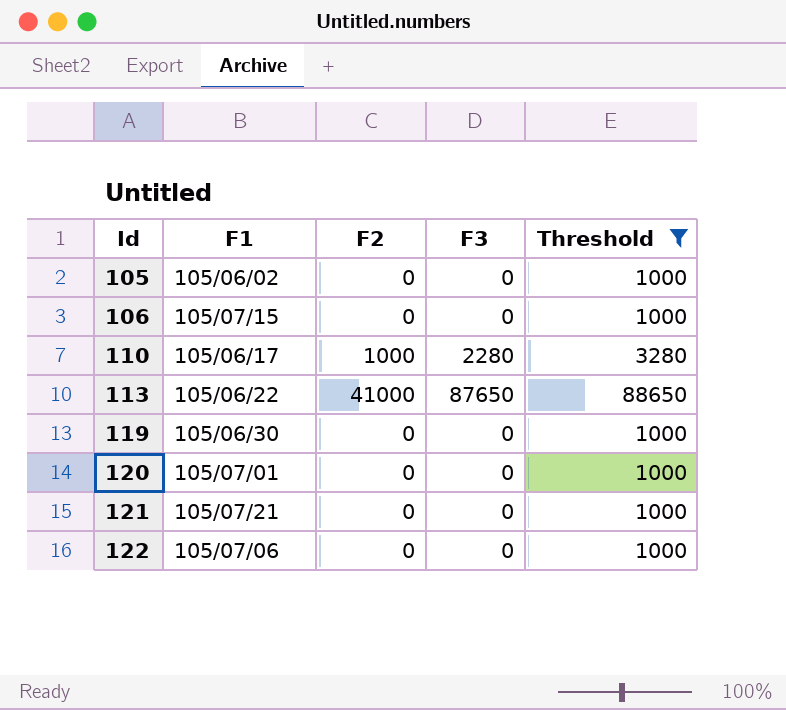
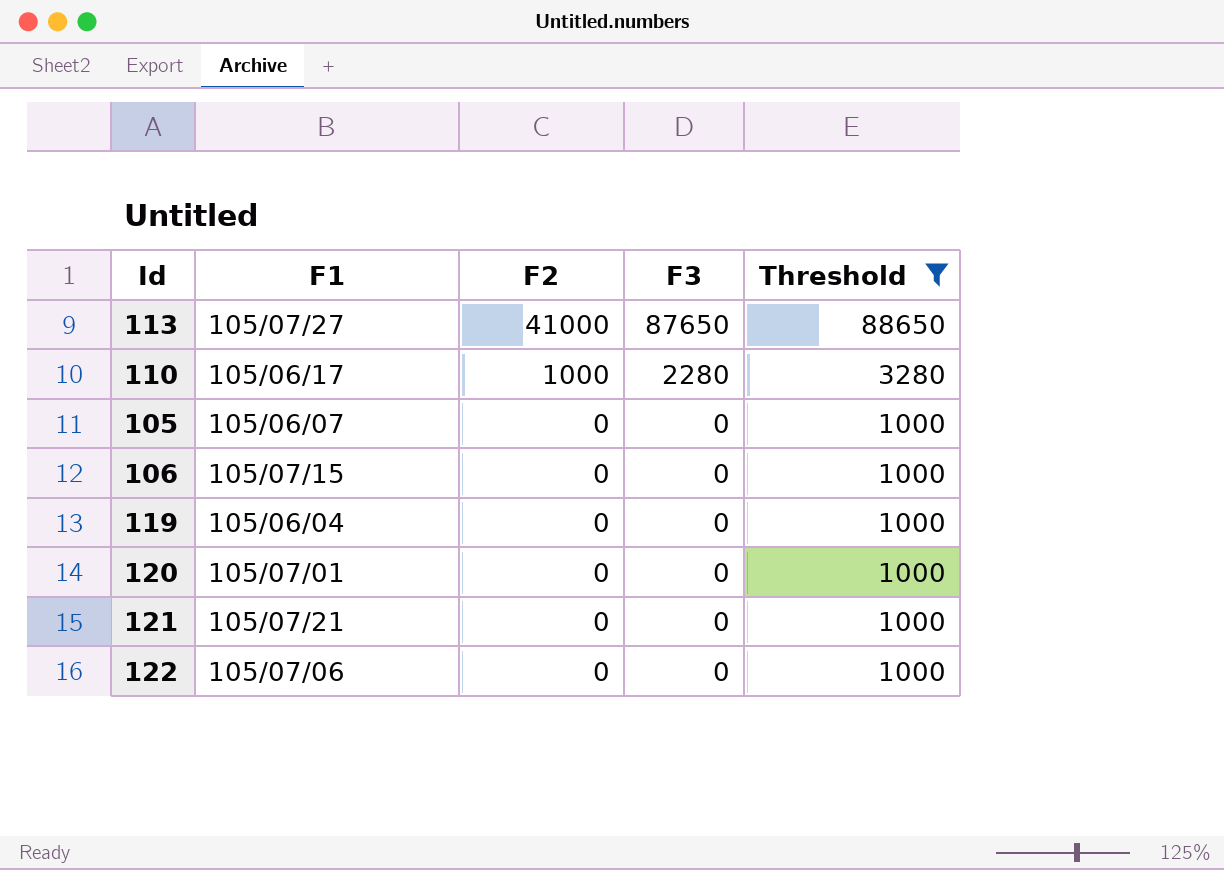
row order: Id ascending -> F2 descending
113 | F1: 105/06/22 -> 105/07/27
105 | F1: 105/06/02 -> 105/06/07
119 | F1: 105/06/30 -> 105/06/04

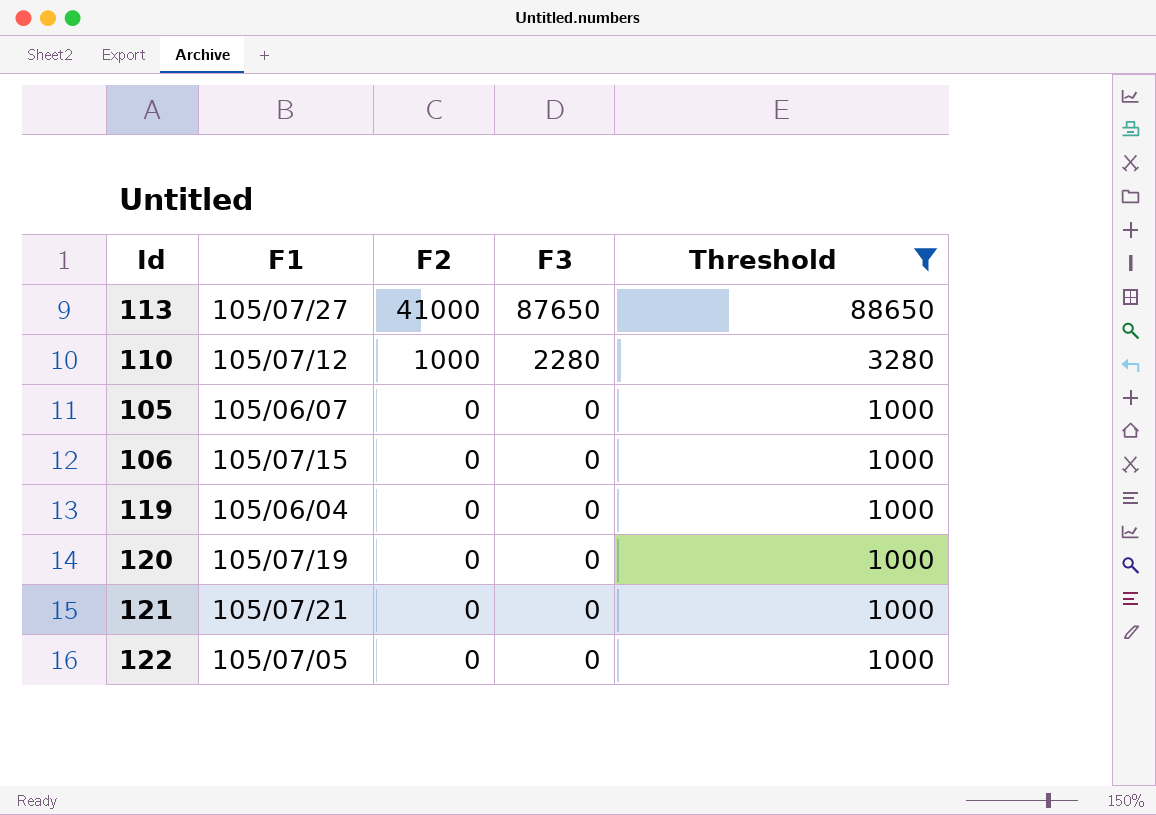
110 | F1: 105/06/17 -> 105/07/12
120 | F1: 105/07/01 -> 105/07/19
122 | F1: 105/07/06 -> 105/07/05

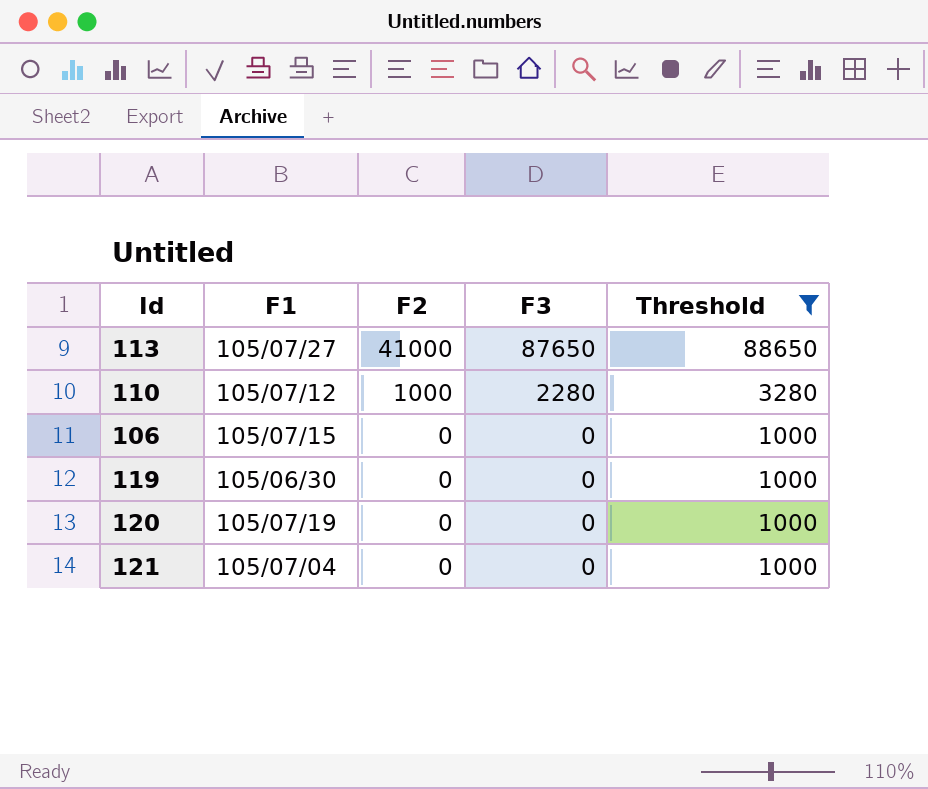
row 105: 105/06/07 | 0 | 0 | 1000 -> none
row 122: 105/07/05 | 0 | 0 | 1000 -> none
119 | F1: 105/06/04 -> 105/06/30
121 | F1: 105/07/21 -> 105/07/04

